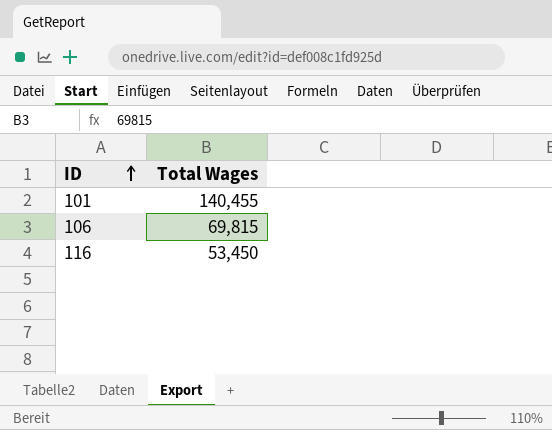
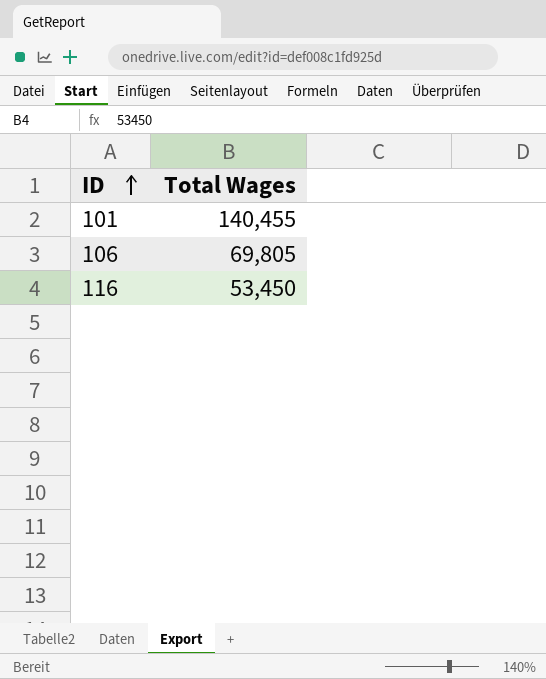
106 | Total Wages: 69,815 -> 69,805

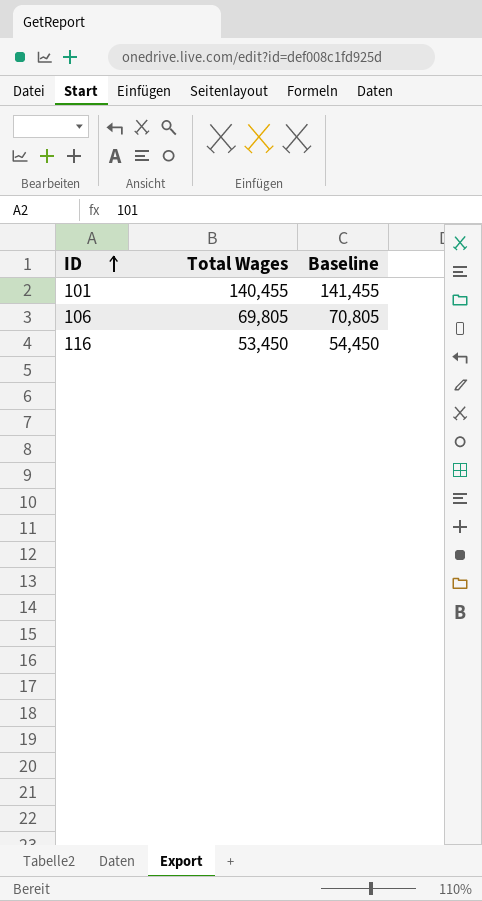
column Baseline | formula: none -> [Total Wages] + 1000

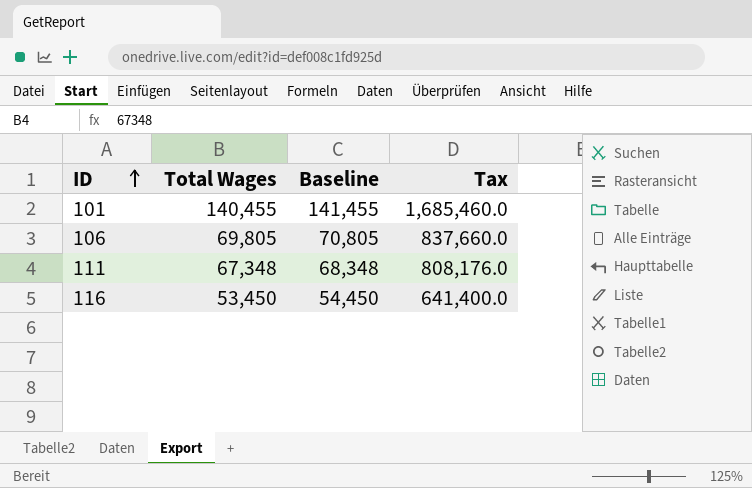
column Tax | formula: none -> [Total Wages] * 12
row 111: none -> 67,348 | 68,348 | 808,176.0

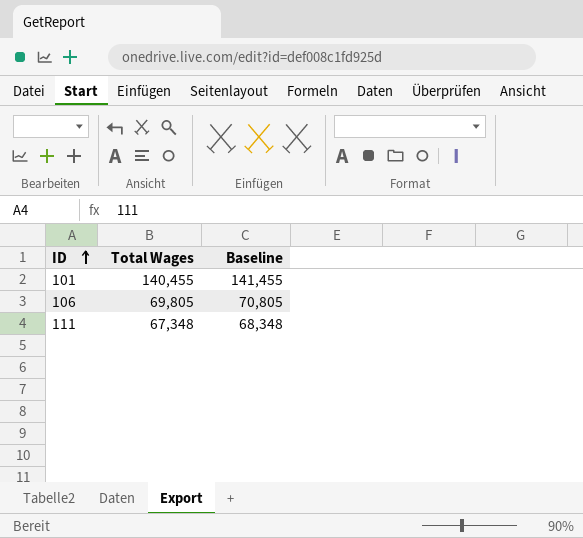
column Tax | formula: [Total Wages] * 12 -> none
row 116: 53,450 | 54,450 | 641,400.0 -> none

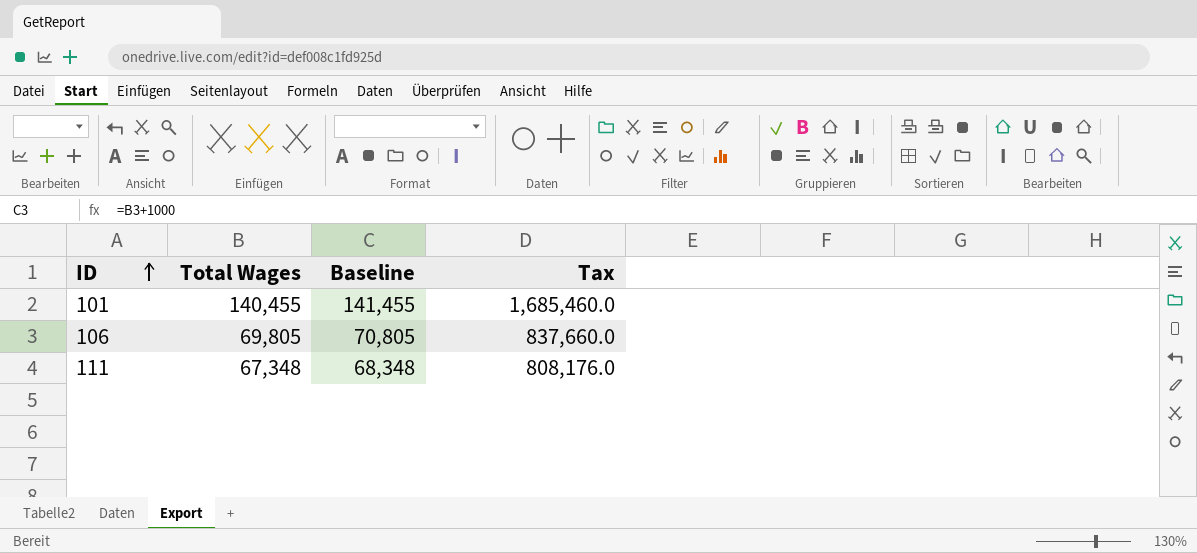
column Tax | formula: none -> [Total Wages] * 12

